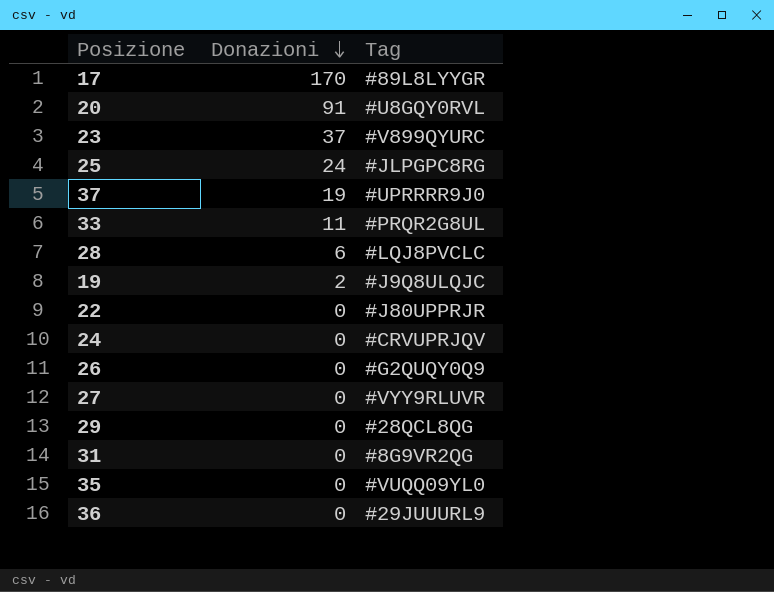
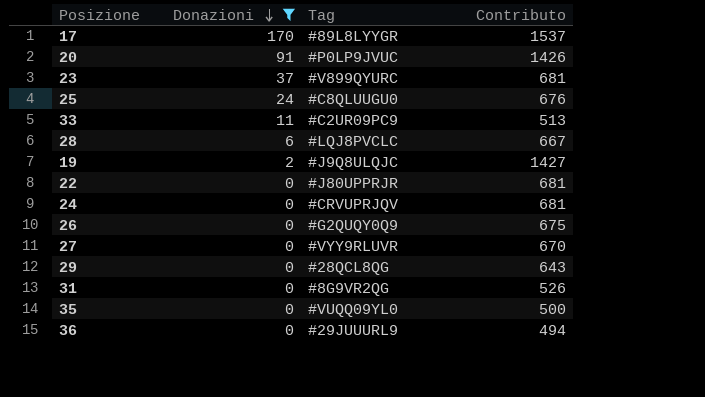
filter: none -> Donazioni != 19
column Contributo | position: none -> 4
20 | Tag: #U8GQY0RVL -> #P0LP9JVUC
25 | Tag: #JLPGPC8RG -> #C8QLUUGU0
33 | Tag: #PRQR2G8UL -> #C2UR09PC9

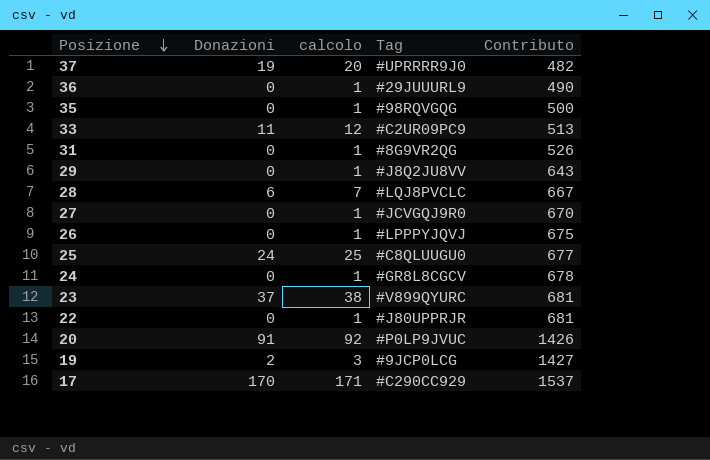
filter: Donazioni != 19 -> none
row order: Donazioni descending -> Posizione descending
column calcolo | formula: none -> [Donazioni] + 1
36 | Contributo: 494 -> 490
35 | Tag: #VUQQ09YL0 -> #98RQVGQG
29 | Tag: #28QCL8QG -> #J8Q2JU8VV
27 | Tag: #VYY9RLUVR -> #JCVGQJ9R0
26 | Tag: #G2QUQY0Q9 -> #LPPPYJQVJ
25 | Contributo: 676 -> 677
24 | Tag: #CRVUPRJQV -> #GR8L8CGCV
24 | Contributo: 681 -> 678
19 | Tag: #J9Q8ULQJC -> #9JCP0LCG
17 | Tag: #89L8LYYGR -> #C290CC929

